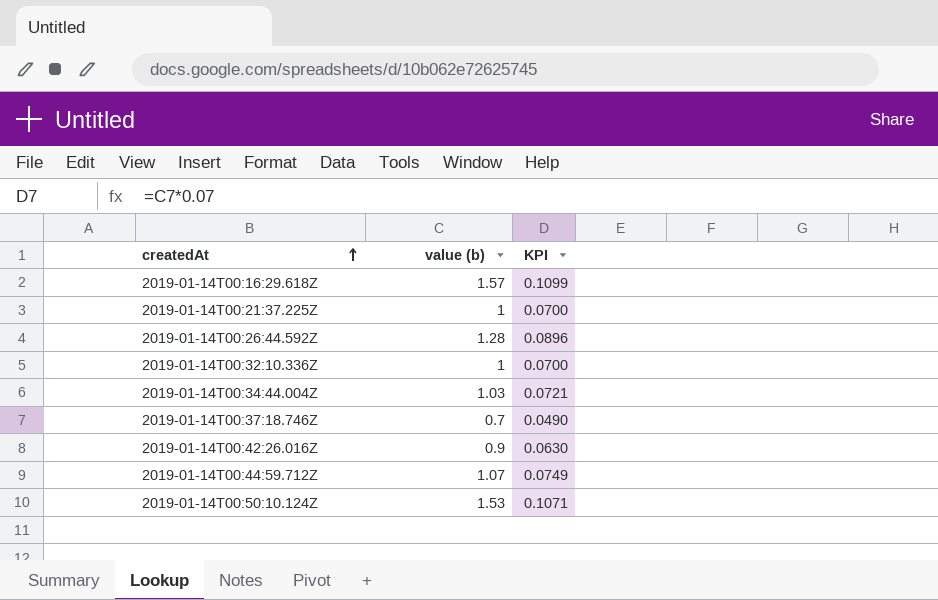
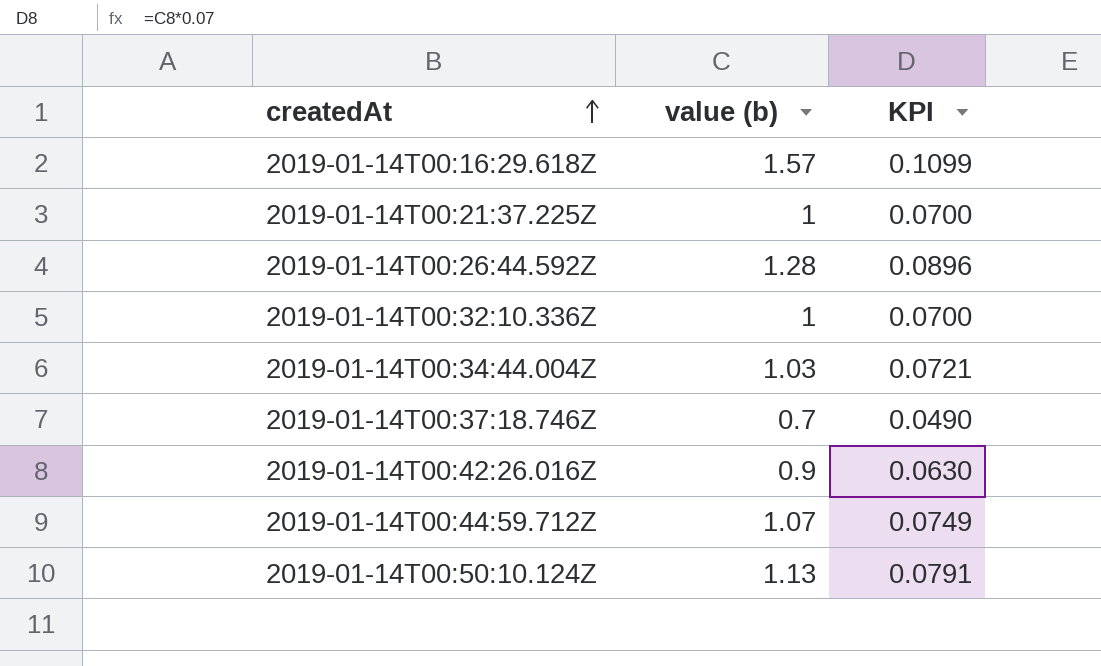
2019-01-14T00:50:10.124Z | value (b): 1.53 -> 1.13
2019-01-14T00:50:10.124Z | KPI: 0.1071 -> 0.0791

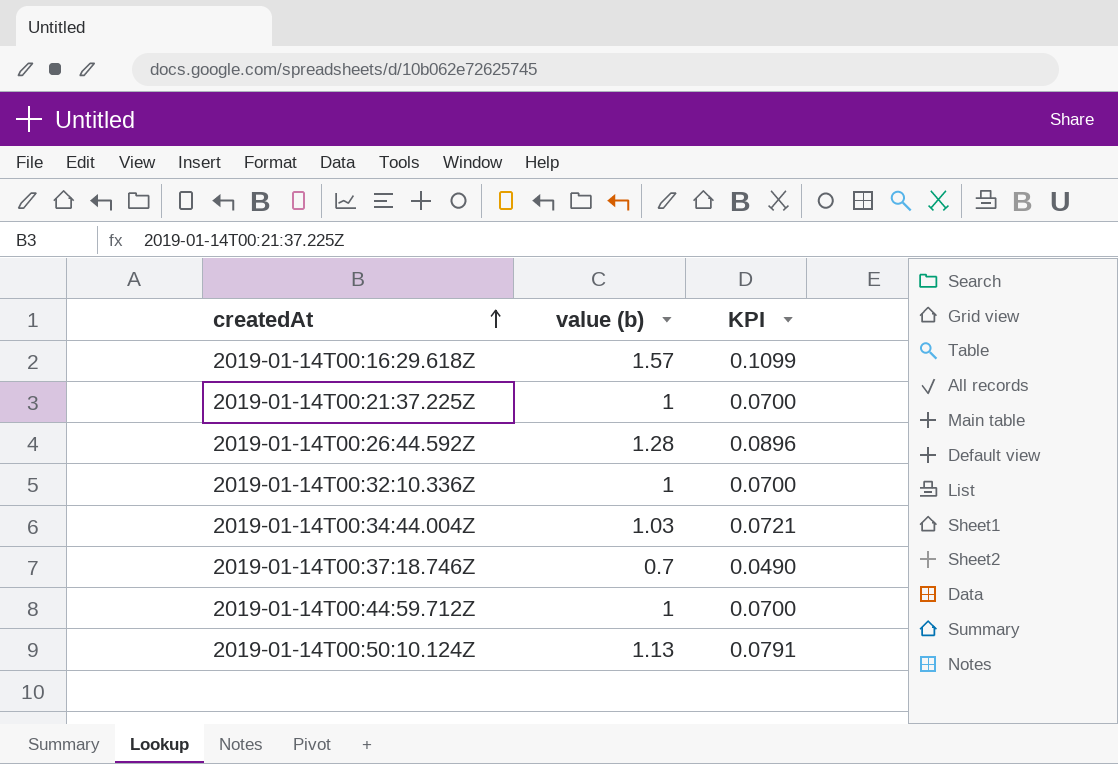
row 2019-01-14T00:42:26.016Z: 0.9 | 0.0630 -> none
2019-01-14T00:44:59.712Z | value (b): 1.07 -> 1
2019-01-14T00:44:59.712Z | KPI: 0.0749 -> 0.0700

